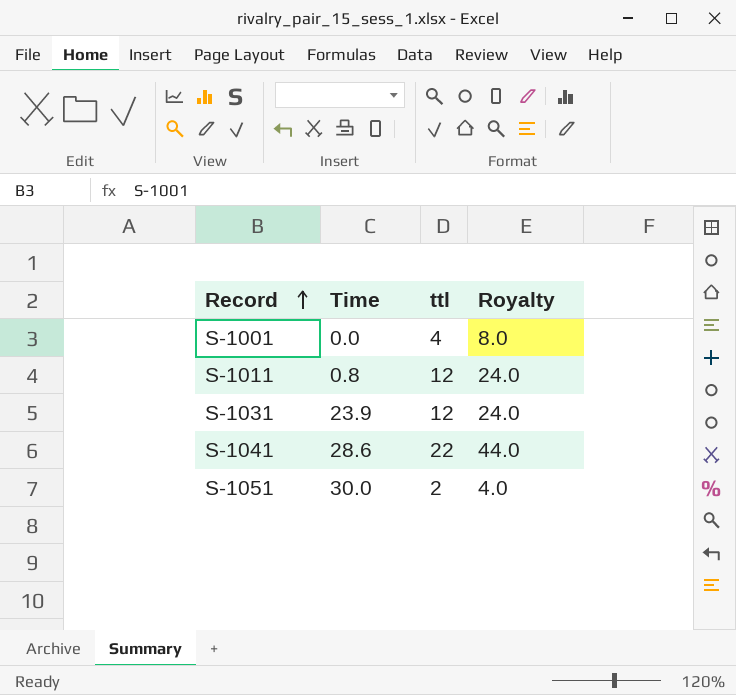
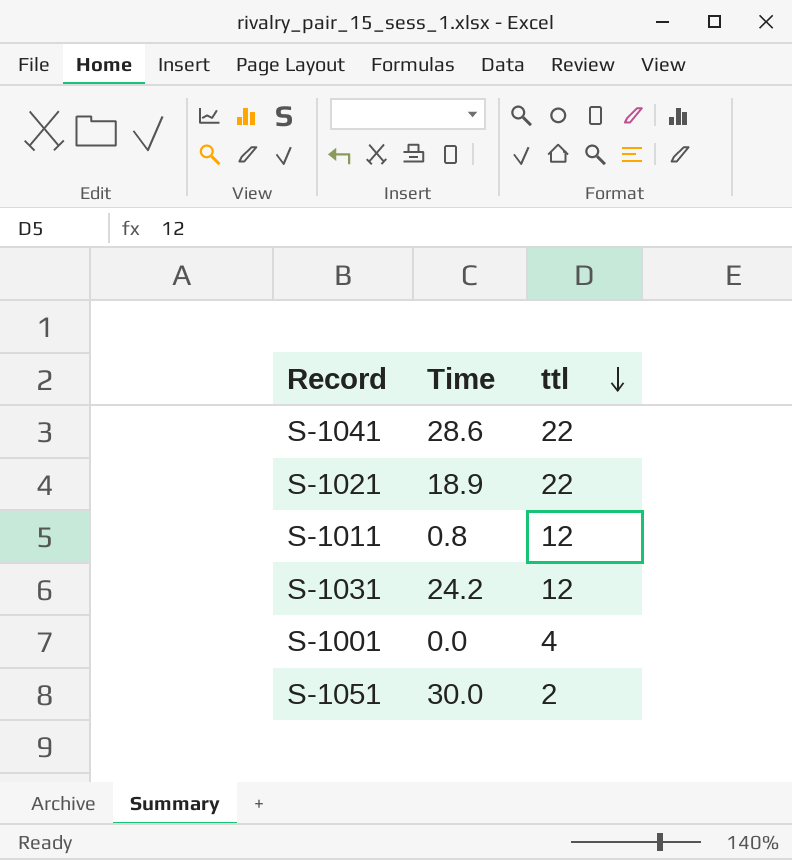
row order: Record ascending -> ttl descending
column Royalty | formula: [ttl] * 2 -> none
row S-1021: none -> 18.9 | 22
S-1031 | Time: 23.9 -> 24.2

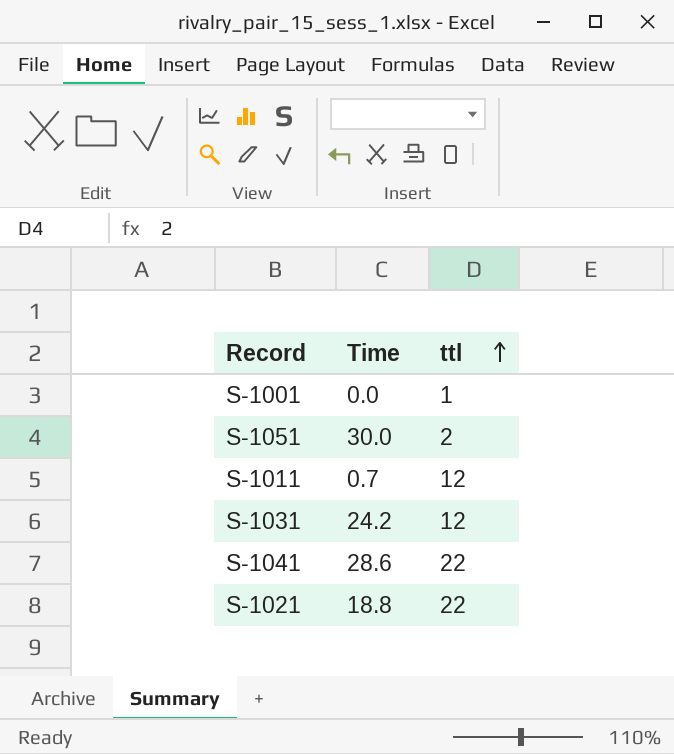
row order: ttl descending -> ttl ascending
S-1001 | ttl: 4 -> 1
S-1011 | Time: 0.8 -> 0.7
S-1021 | Time: 18.9 -> 18.8

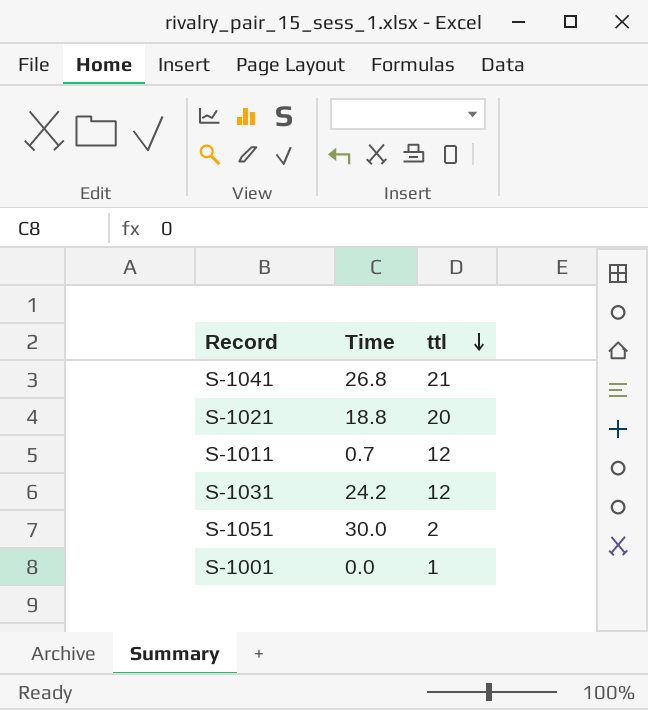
row order: ttl ascending -> ttl descending
S-1041 | Time: 28.6 -> 26.8
S-1041 | ttl: 22 -> 21
S-1021 | ttl: 22 -> 20

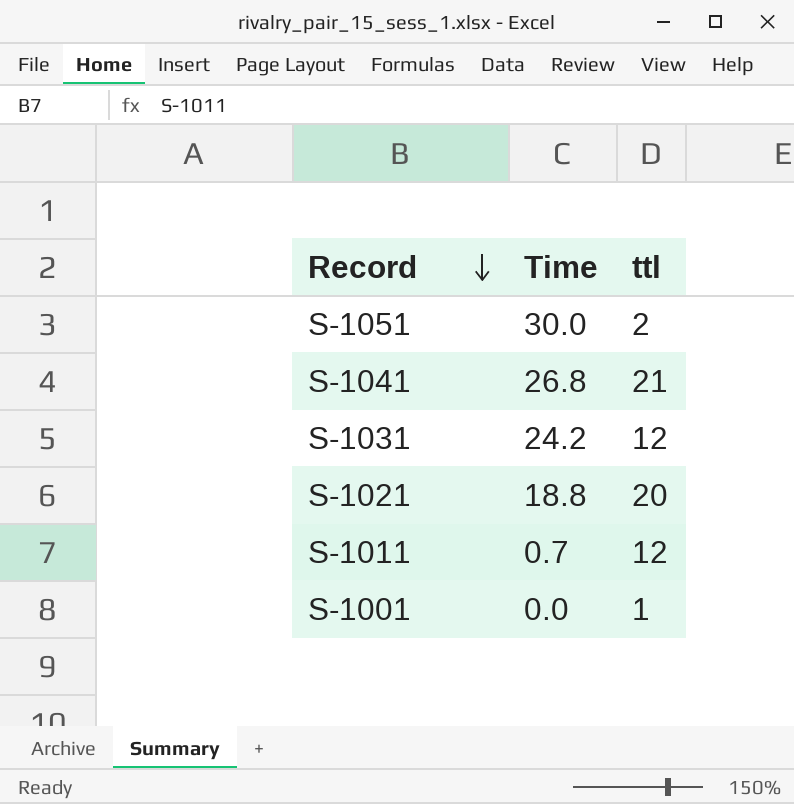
row order: ttl descending -> Record descending

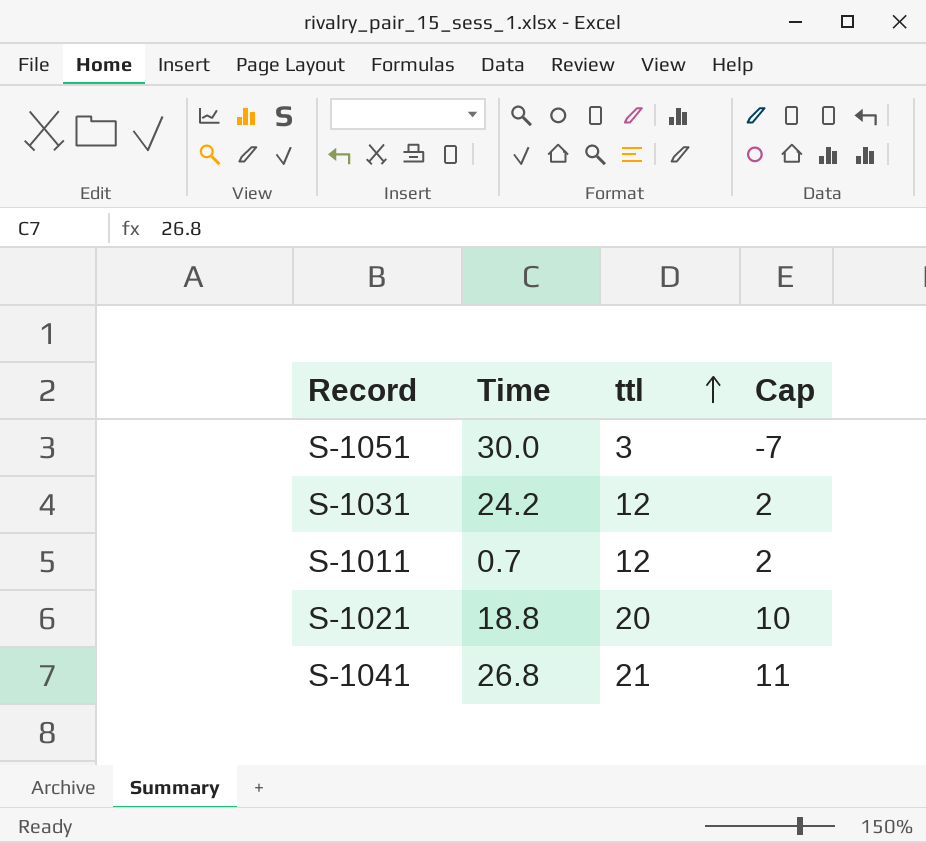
row order: Record descending -> ttl ascending
column Cap | formula: none -> [ttl] - 10
row S-1001: 0.0 | 1 -> none
S-1051 | ttl: 2 -> 3

